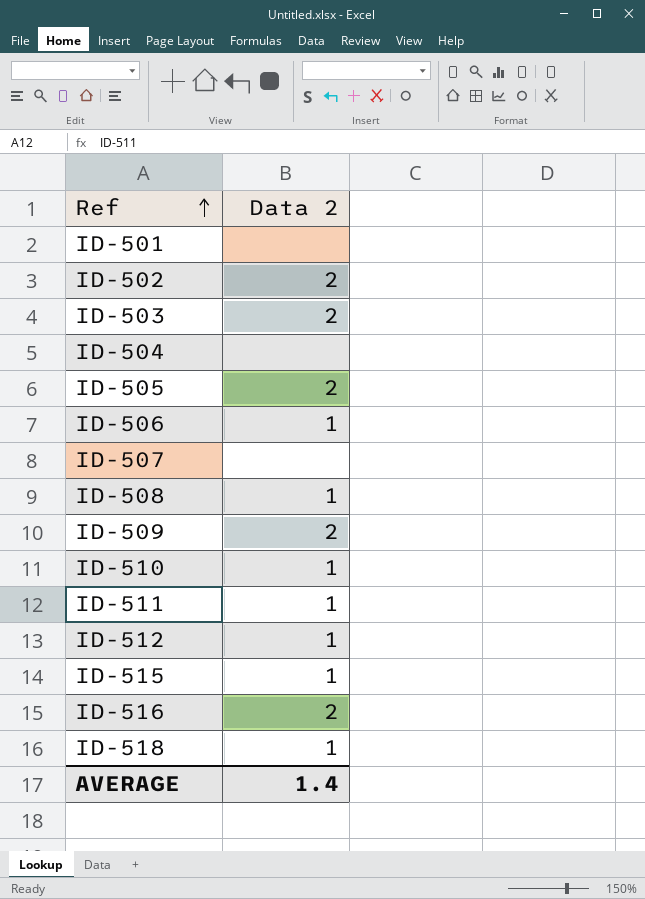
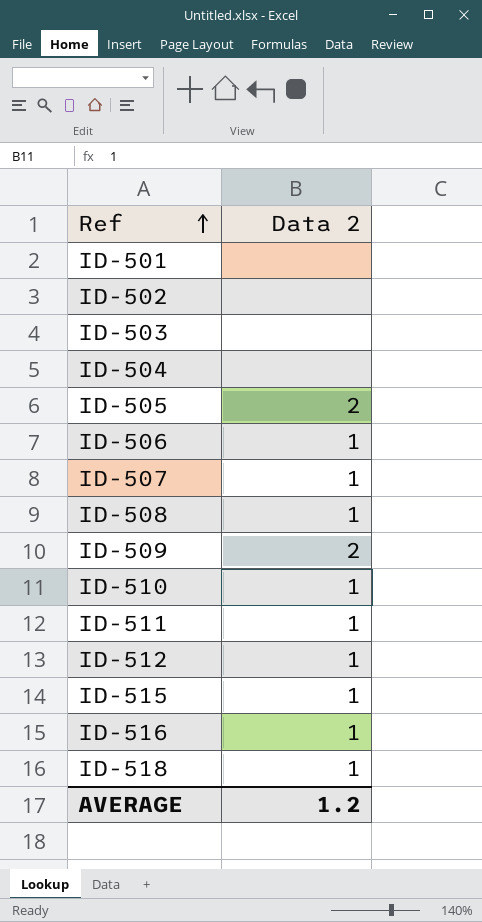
ID-502 | Data 2: 2 -> none
ID-503 | Data 2: 2 -> none
ID-507 | Data 2: none -> 1
ID-516 | Data 2: 2 -> 1
AVERAGE | Data 2: 1.4 -> 1.2

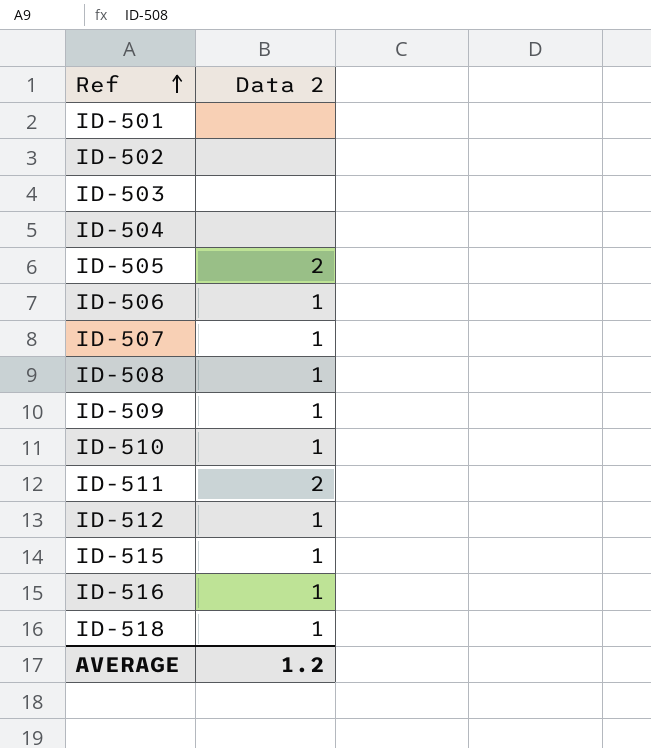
ID-509 | Data 2: 2 -> 1
ID-511 | Data 2: 1 -> 2

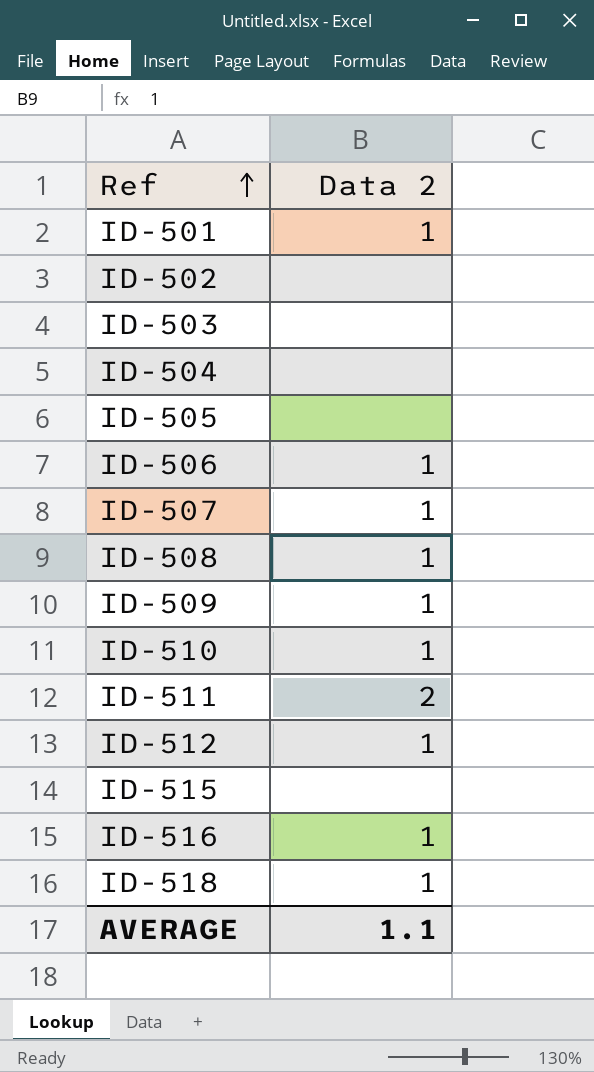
ID-501 | Data 2: none -> 1
ID-505 | Data 2: 2 -> none
ID-515 | Data 2: 1 -> none
AVERAGE | Data 2: 1.2 -> 1.1

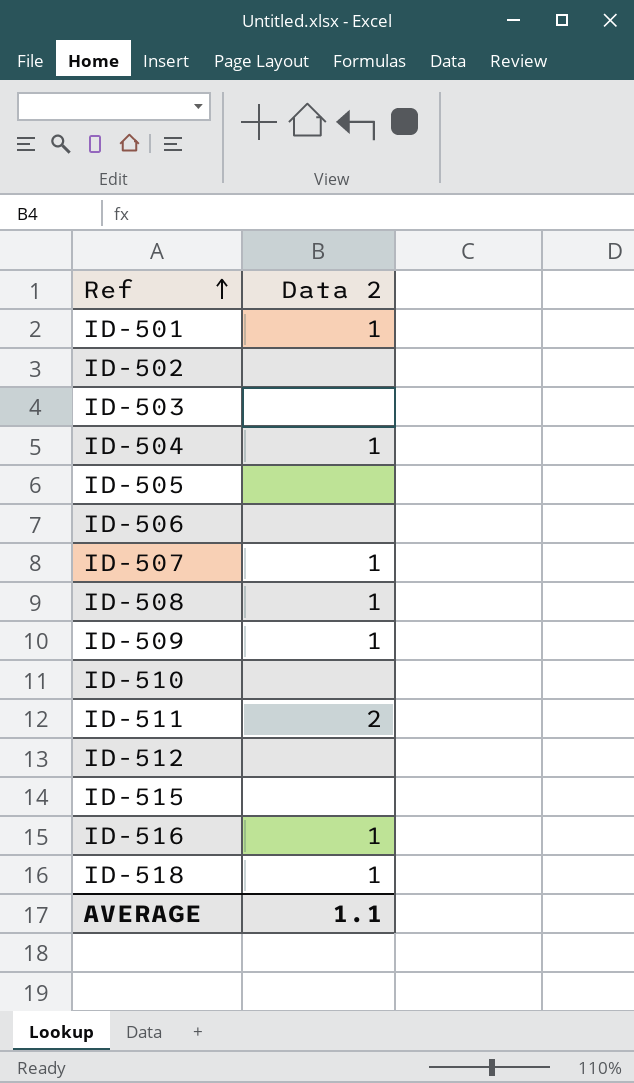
ID-504 | Data 2: none -> 1
ID-506 | Data 2: 1 -> none
ID-510 | Data 2: 1 -> none
ID-512 | Data 2: 1 -> none

